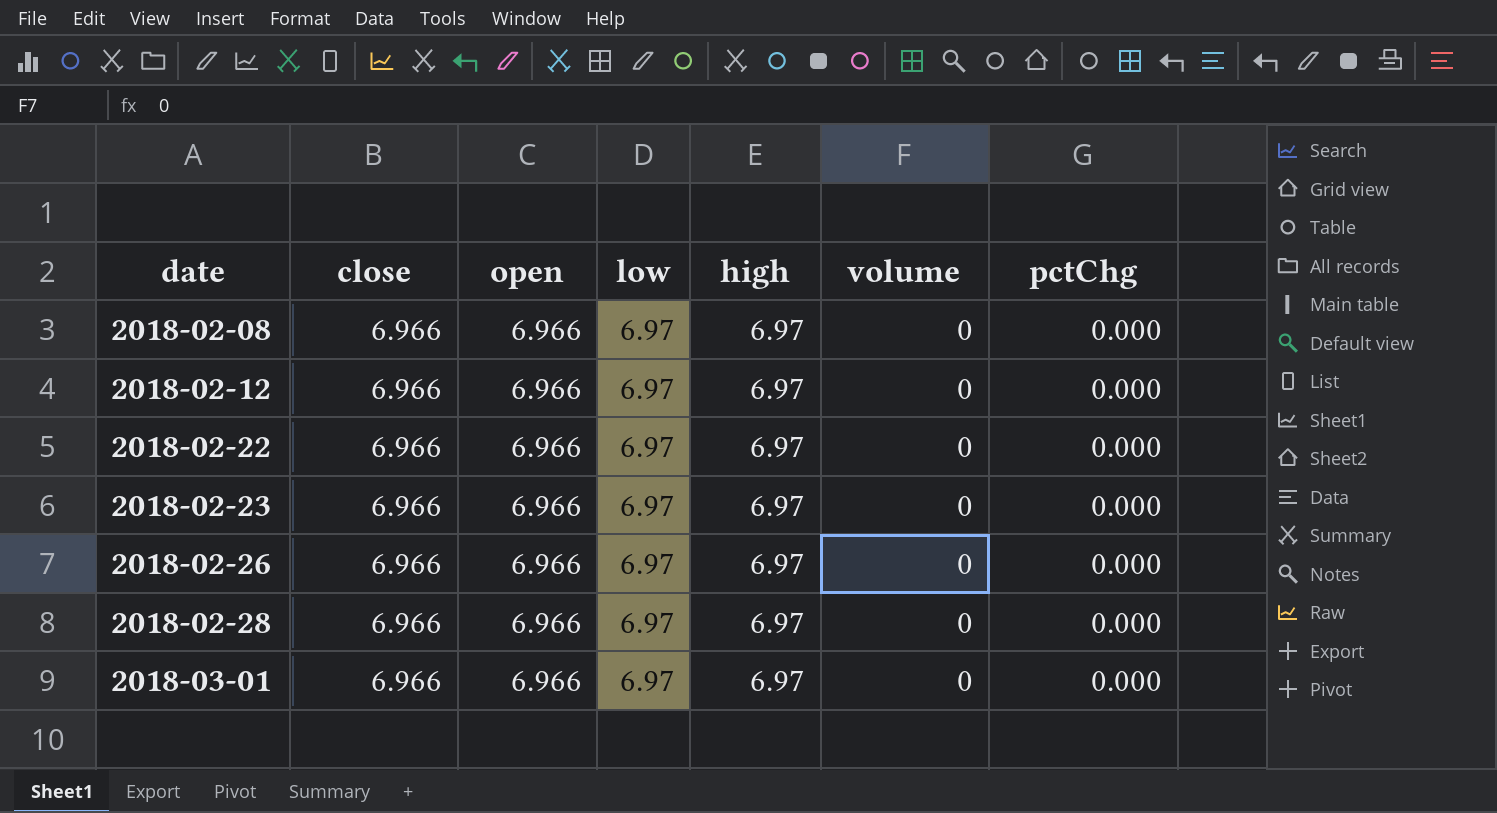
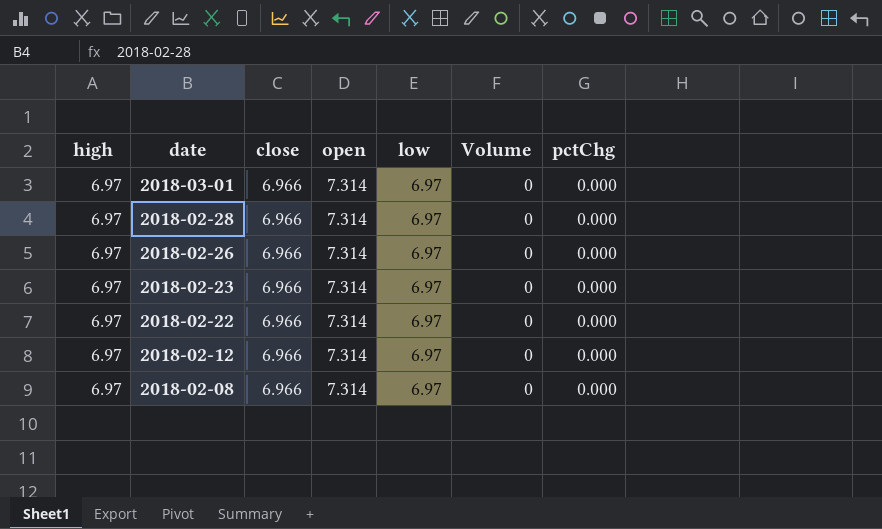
row order: date ascending -> date descending
column high | position: 5 -> 1
column name: volume -> Volume
2018-03-01 | open: 6.966 -> 7.314
2018-02-28 | open: 6.966 -> 7.314
2018-02-26 | open: 6.966 -> 7.314
2018-02-23 | open: 6.966 -> 7.314
2018-02-22 | open: 6.966 -> 7.314
2018-02-12 | open: 6.966 -> 7.314
2018-02-08 | open: 6.966 -> 7.314

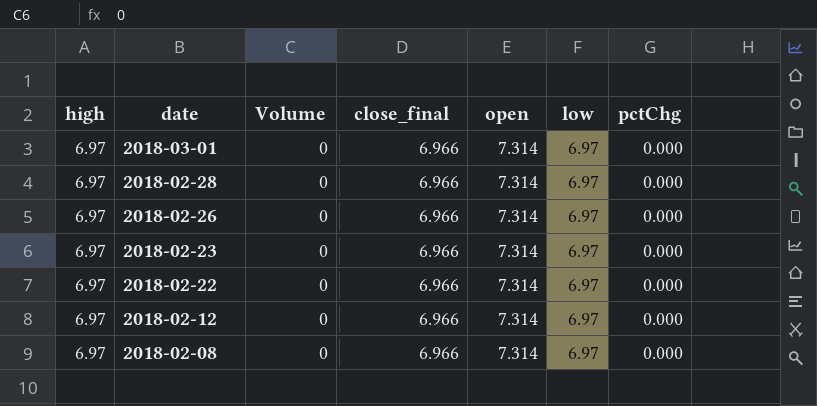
column Volume | position: 6 -> 3
column name: close -> close_final

